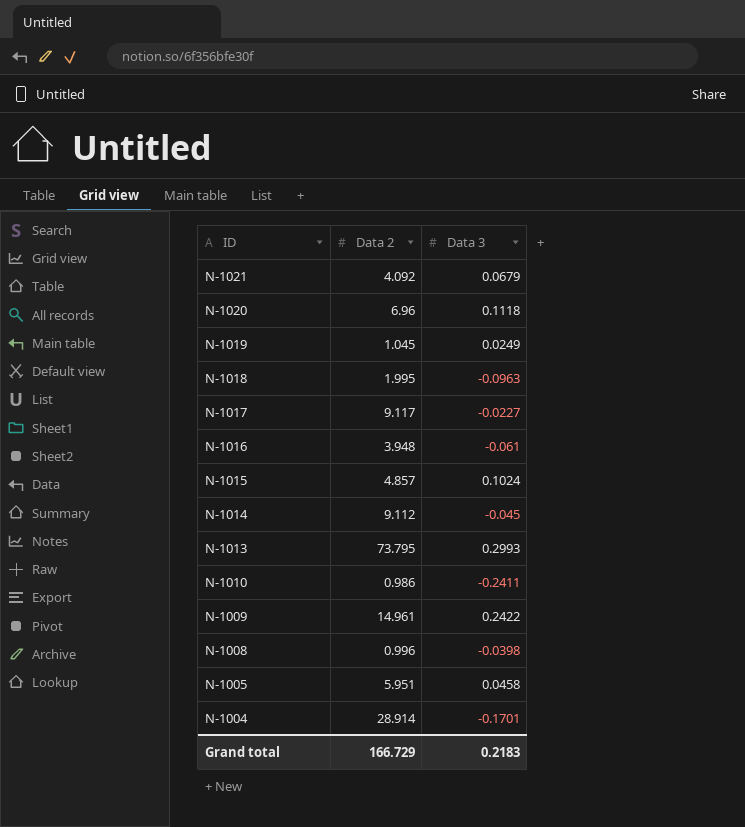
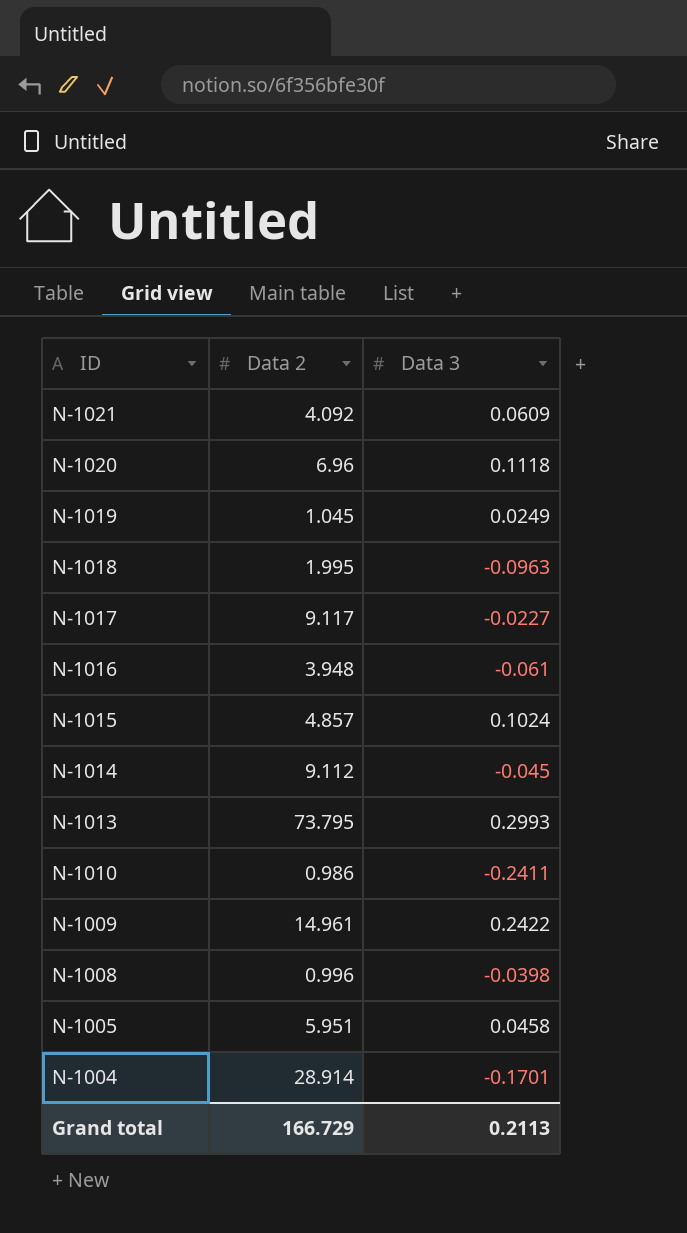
N-1021 | Data 3: 0.0679 -> 0.0609
Grand total | Data 3: 0.2183 -> 0.2113

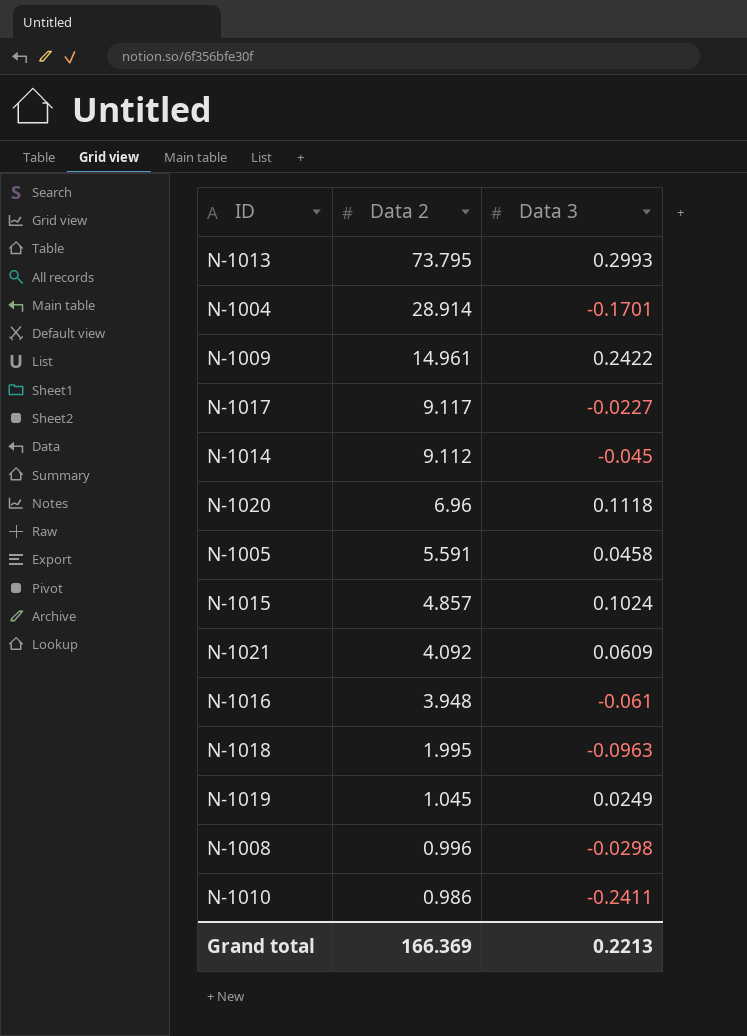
row order: ID descending -> Data 2 descending
N-1005 | Data 2: 5.951 -> 5.591
N-1008 | Data 3: -0.0398 -> -0.0298
Grand total | Data 2: 166.729 -> 166.369
Grand total | Data 3: 0.2113 -> 0.2213

